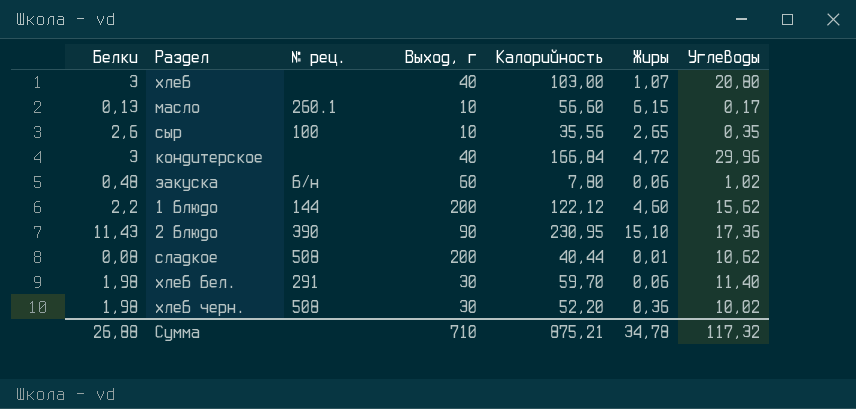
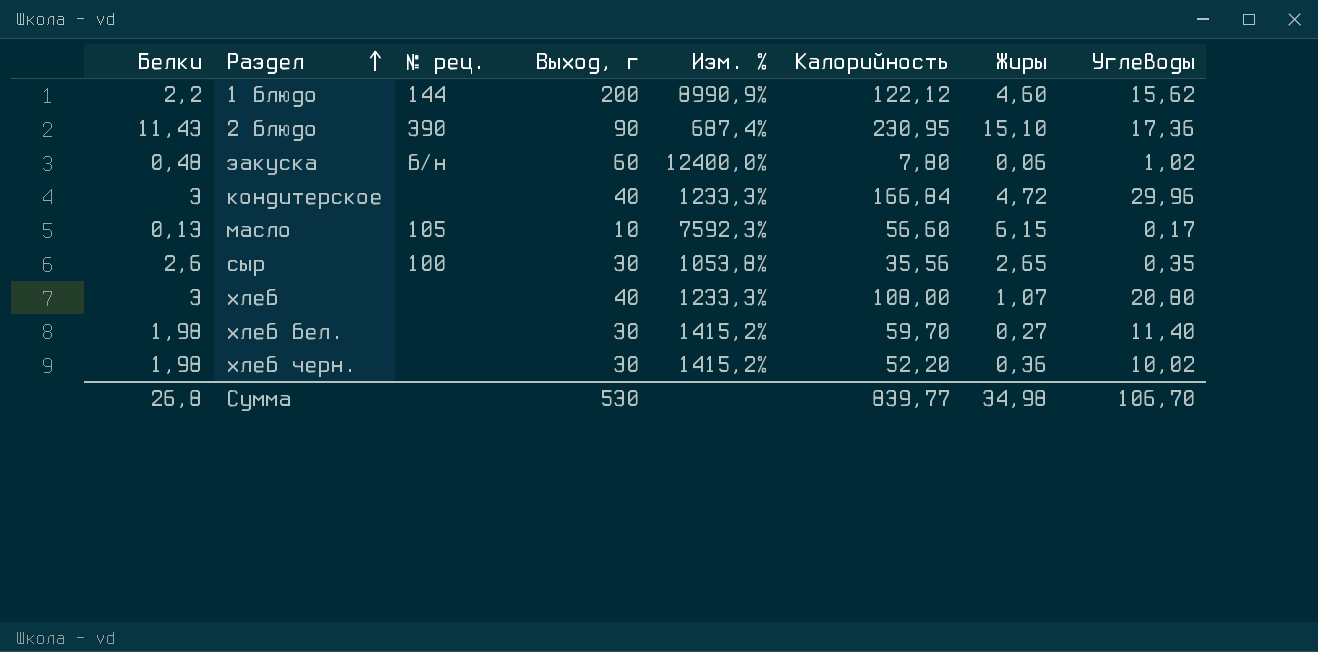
row order: none -> Раздел ascending
column Изм. % | formula: none -> ([Выход, г] - [Белки]) / [Белки]
row сладкое: 0,08 | 508 | 200 | 40,44 | 0,01 | 10,62 -> none
масло | № рец.: 260.1 -> 105
сыр | Выход, г: 10 -> 30
хлеб | Калорийность: 103,00 -> 108,00
хлеб бел. | № рец.: 291 -> none
хлеб бел. | Жиры: 0,06 -> 0,27
хлеб черн. | № рец.: 508 -> none
Сумма | Белки: 26,88 -> 26,8
Сумма | Выход, г: 710 -> 530
Сумма | Калорийность: 875,21 -> 839,77
Сумма | Жиры: 34,78 -> 34,98
Сумма | Углеводы: 117,32 -> 106,70

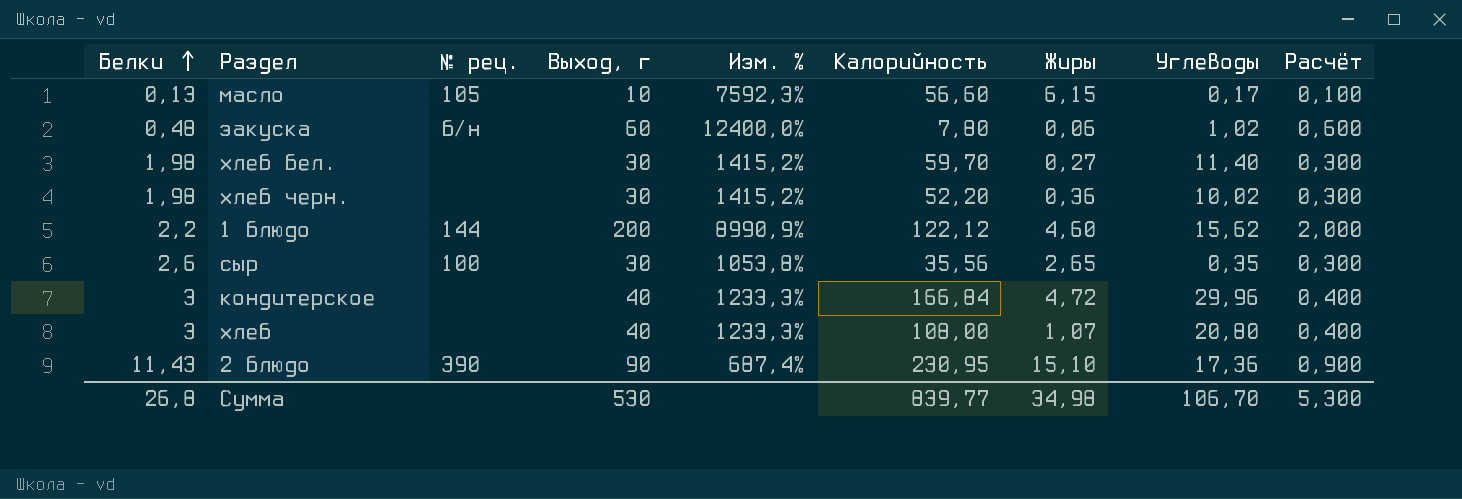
row order: Раздел ascending -> Белки ascending
column Расчёт | formula: none -> [Выход, г] * 0,01

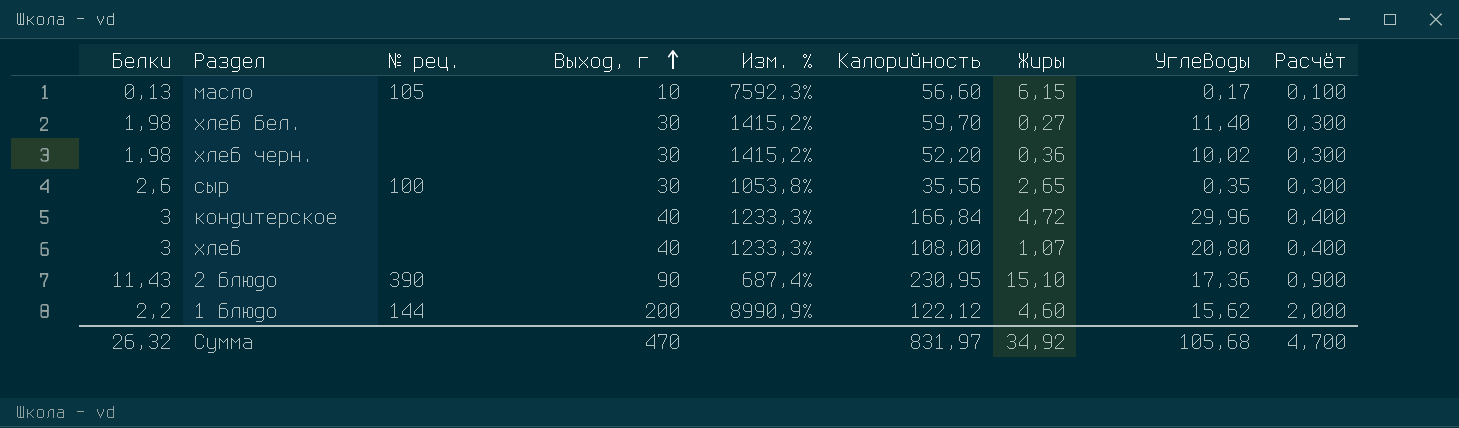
row order: Белки ascending -> Выход, г ascending
row закуска: 0,48 | б/н | 60 | 12400,0% | 7,80 | 0,06 | 1,02 | 0,600 -> none
Сумма | Белки: 26,8 -> 26,32
Сумма | Выход, г: 530 -> 470
Сумма | Калорийность: 839,77 -> 831,97
Сумма | Жиры: 34,98 -> 34,92
Сумма | Углеводы: 106,70 -> 105,68
Сумма | Расчёт: 5,300 -> 4,700

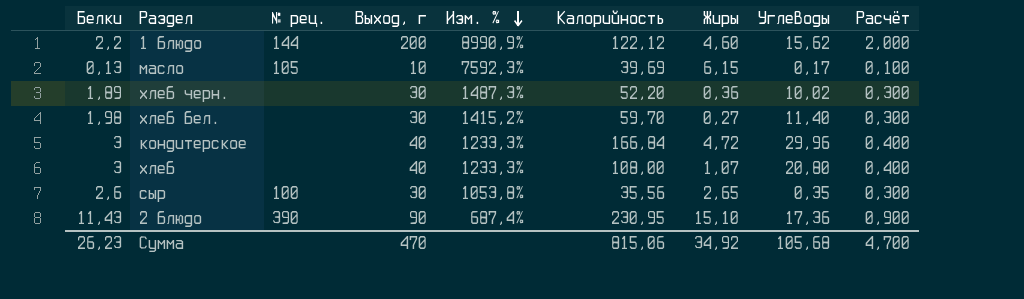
row order: Выход, г ascending -> Изм. % descending
масло | Калорийность: 56,60 -> 39,69
хлеб черн. | Белки: 1,98 -> 1,89
хлеб черн. | Изм. %: 1415,2% -> 1487,3%
Сумма | Белки: 26,32 -> 26,23
Сумма | Калорийность: 831,97 -> 815,06

